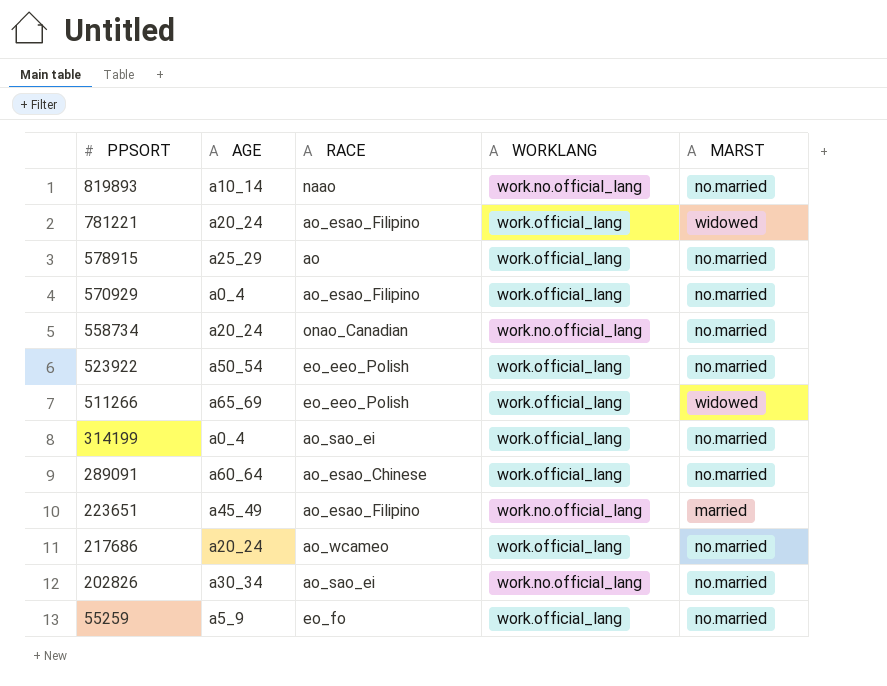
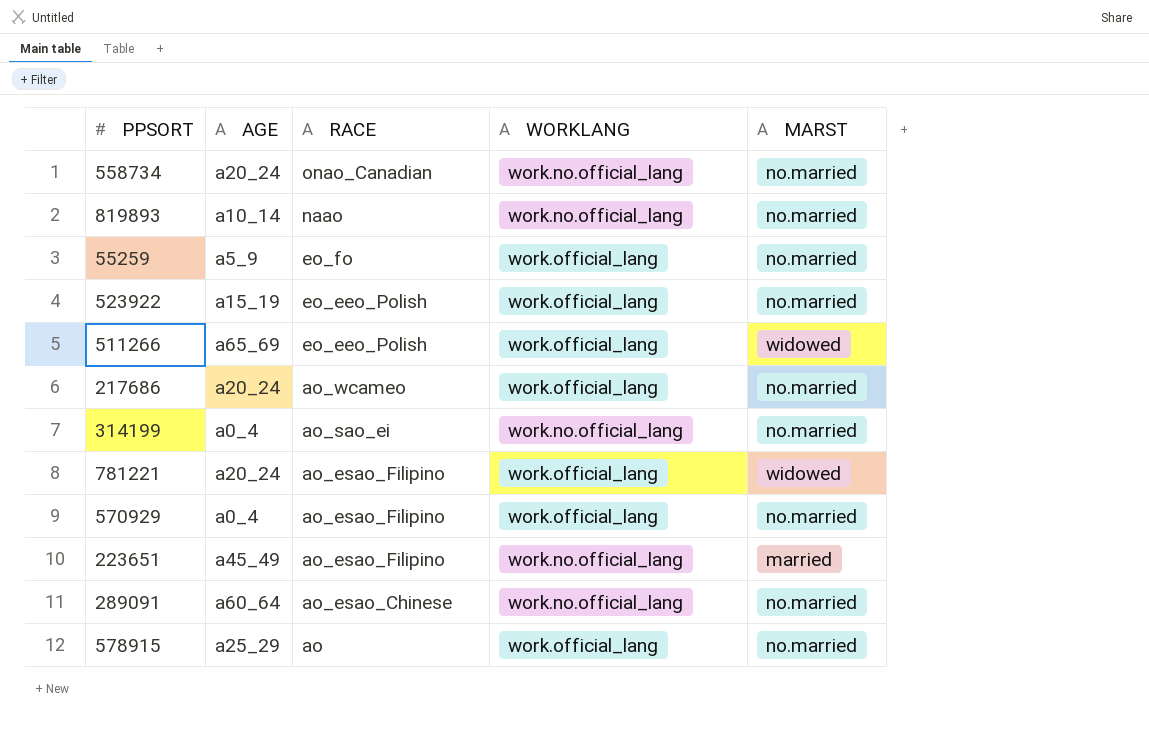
row order: PPSORT descending -> RACE descending
row 202826: a30_34 | ao_sao_ei | work.no.official_lang | no.married -> none
523922 | AGE: a50_54 -> a15_19
314199 | WORKLANG: work.official_lang -> work.no.official_lang
289091 | WORKLANG: work.official_lang -> work.no.official_lang

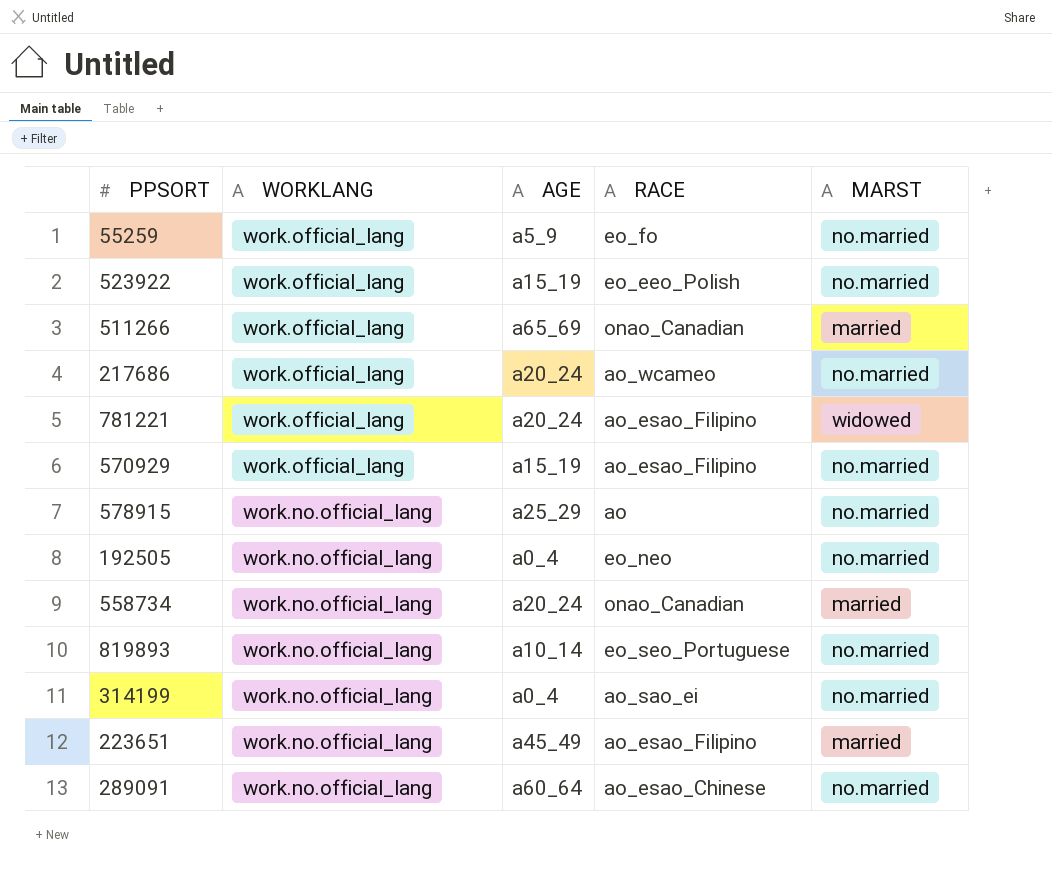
row order: RACE descending -> WORKLANG descending
column WORKLANG | position: 4 -> 2
511266 | RACE: eo_eeo_Polish -> onao_Canadian
511266 | MARST: widowed -> married
570929 | AGE: a0_4 -> a15_19
578915 | WORKLANG: work.official_lang -> work.no.official_lang
row 192505: none -> work.no.official_lang | a0_4 | eo_neo | no.married
558734 | MARST: no.married -> married
819893 | RACE: naao -> eo_seo_Portuguese

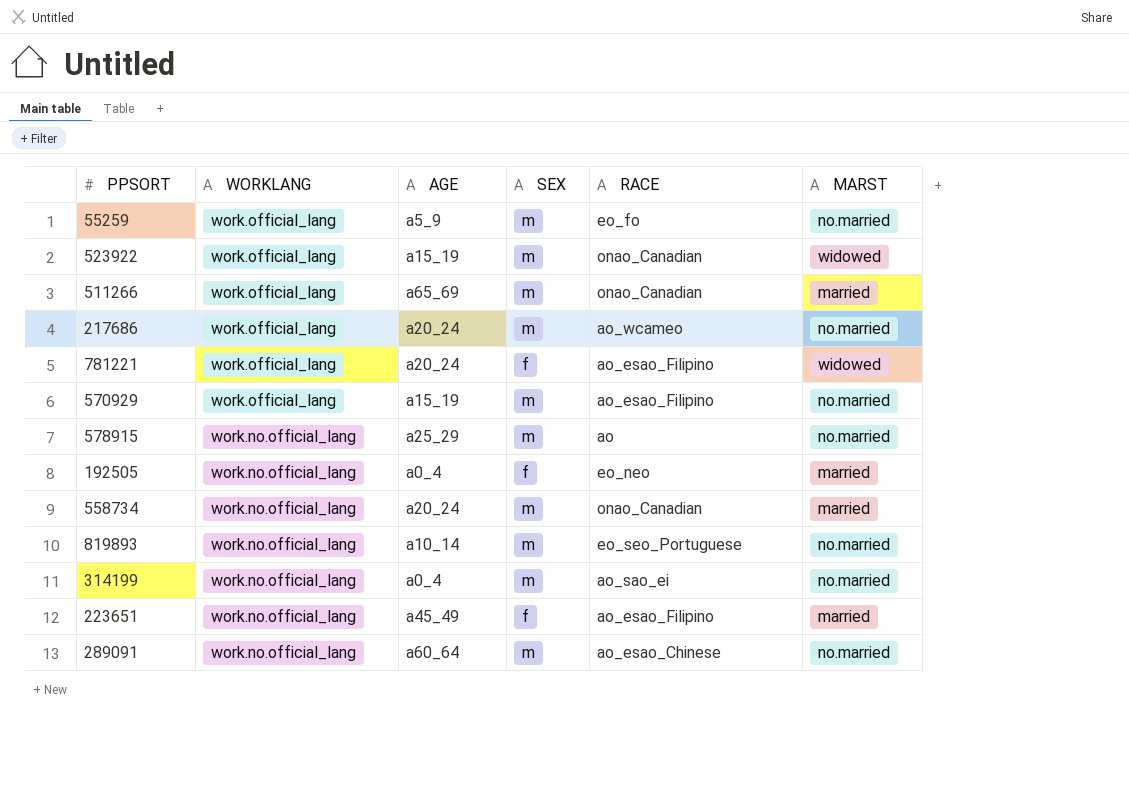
column SEX | position: none -> 4
523922 | RACE: eo_eeo_Polish -> onao_Canadian
523922 | MARST: no.married -> widowed
192505 | MARST: no.married -> married

